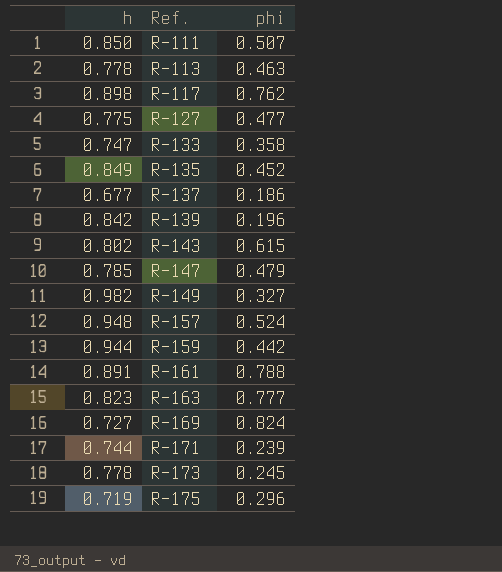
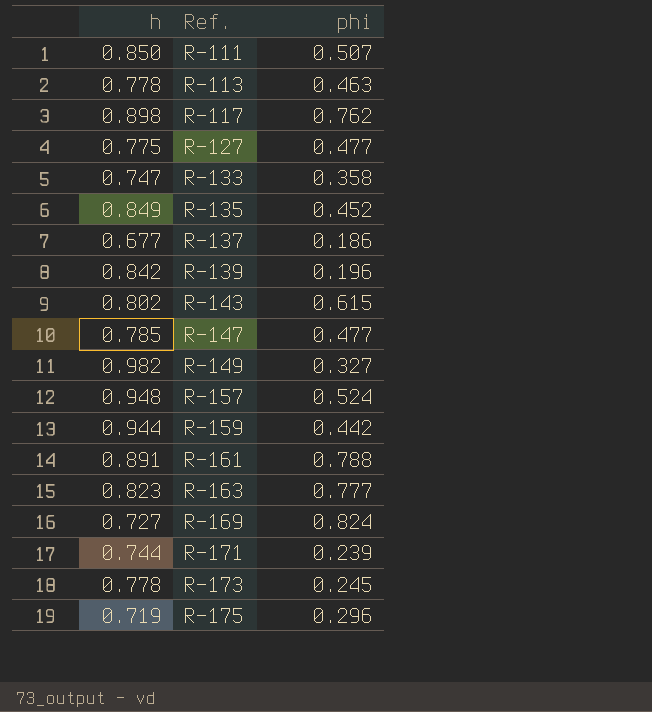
R-147 | phi: 0.479 -> 0.477

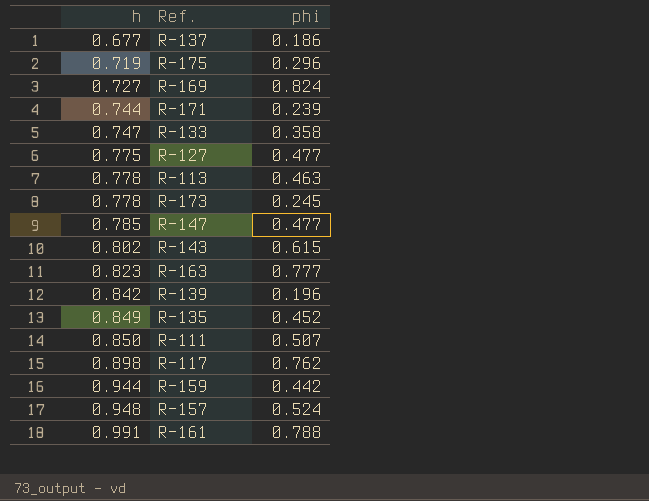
row order: Ref. ascending -> h ascending
row R-149: 0.982 | 0.327 -> none
R-161 | h: 0.891 -> 0.991

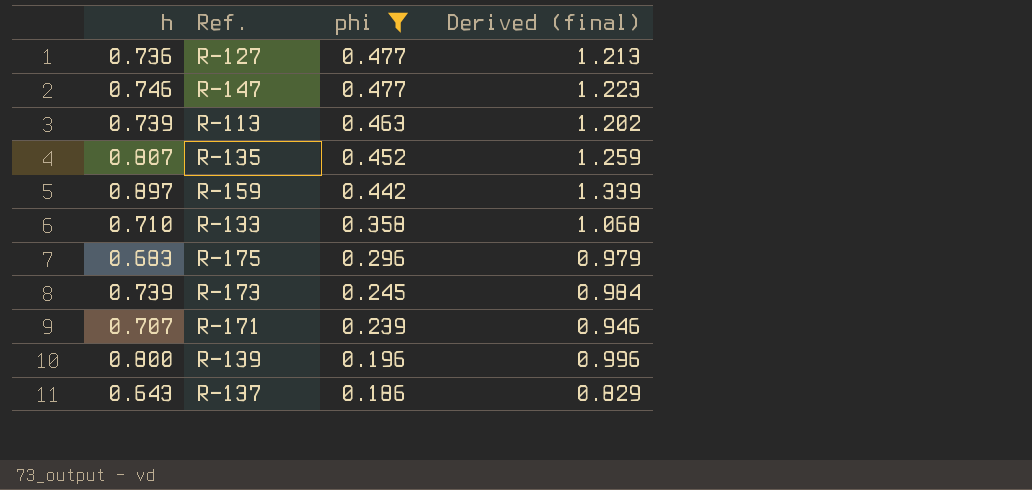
filter: none -> phi <= 0.477
row order: h ascending -> phi descending
column Derived (final) | formula: none -> [h] + [phi]
R-127 | h: 0.775 -> 0.736
R-147 | h: 0.785 -> 0.746
R-113 | h: 0.778 -> 0.739
R-135 | h: 0.849 -> 0.807
R-159 | h: 0.944 -> 0.897
R-133 | h: 0.747 -> 0.710
R-175 | h: 0.719 -> 0.683
R-173 | h: 0.778 -> 0.739
R-171 | h: 0.744 -> 0.707
R-139 | h: 0.842 -> 0.800
R-137 | h: 0.677 -> 0.643

